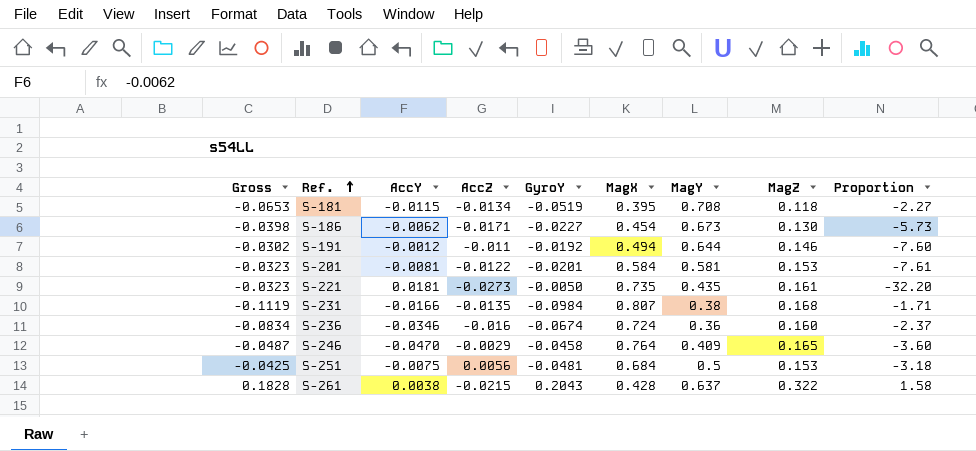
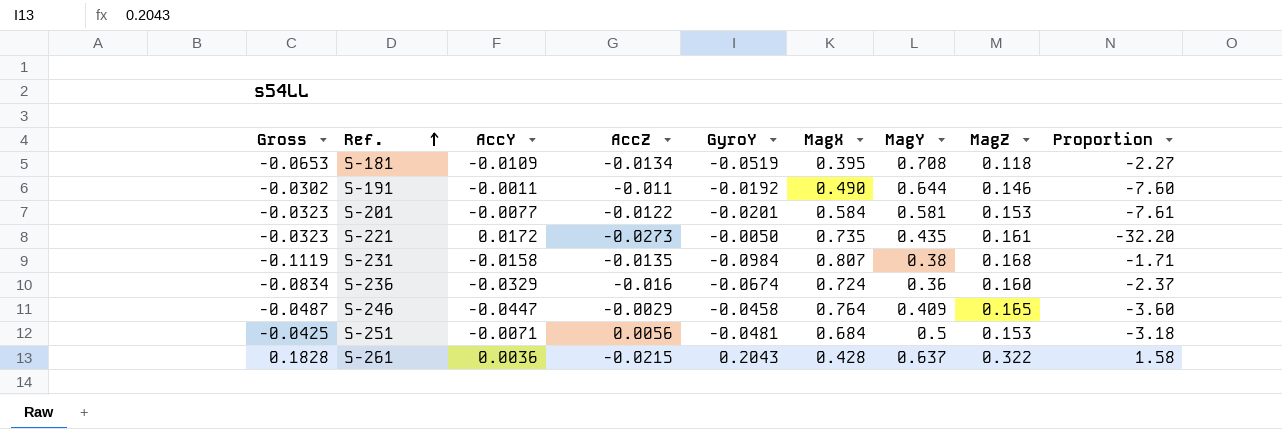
row S-186: -0.0398 | -0.0062 | -0.0171 | -0.0227 | 0.454 | 0.673 | 0.130 | -5.73 -> none
S-181 | AccY: -0.0115 -> -0.0109
S-191 | AccY: -0.0012 -> -0.0011
S-191 | MagX: 0.494 -> 0.490
S-201 | AccY: -0.0081 -> -0.0077
S-221 | AccY: 0.0181 -> 0.0172
S-231 | AccY: -0.0166 -> -0.0158
S-236 | AccY: -0.0346 -> -0.0329
S-246 | AccY: -0.0470 -> -0.0447
S-251 | AccY: -0.0075 -> -0.0071
S-261 | AccY: 0.0038 -> 0.0036

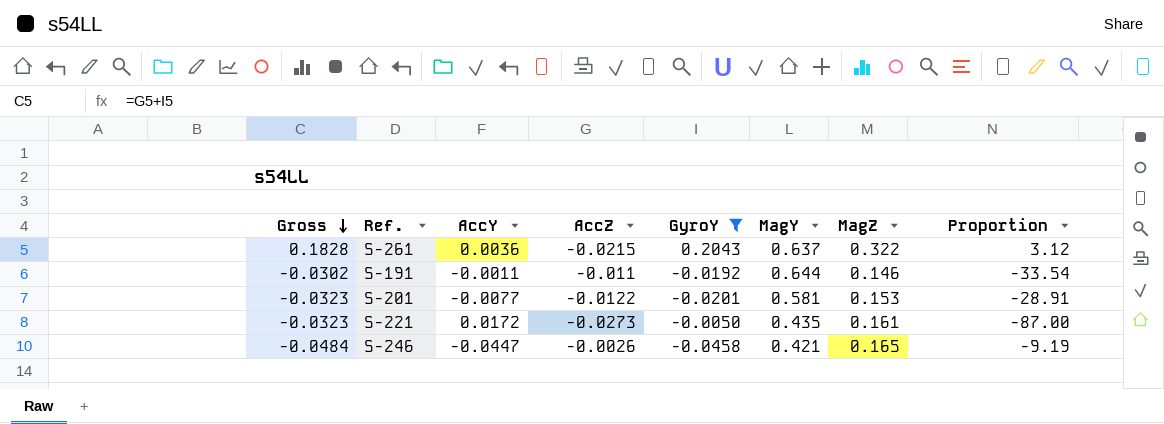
filter: none -> GyroY >= -0.0458
row order: Ref. ascending -> Gross descending
column MagX | position: 6 -> none
column Proportion | formula: [MagZ] / [GyroY] -> [MagY] / [GyroY]
S-246 | Gross: -0.0487 -> -0.0484
S-246 | AccZ: -0.0029 -> -0.0026
S-246 | MagY: 0.409 -> 0.421

